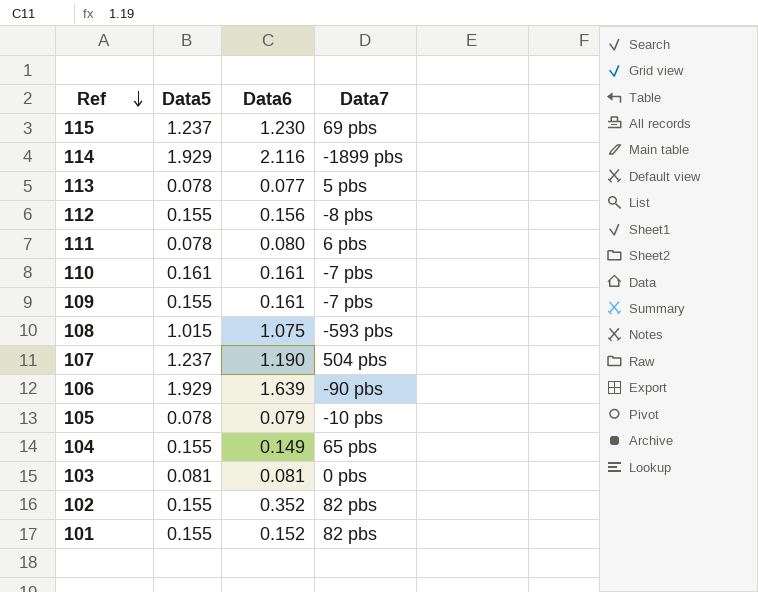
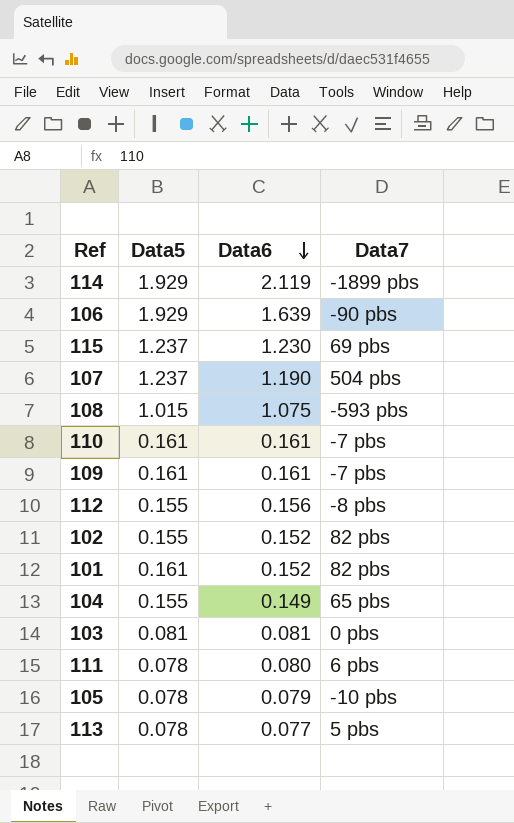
row order: Ref descending -> Data6 descending
114 | Data6: 2.116 -> 2.119
109 | Data5: 0.155 -> 0.161
102 | Data6: 0.352 -> 0.152
101 | Data5: 0.155 -> 0.161

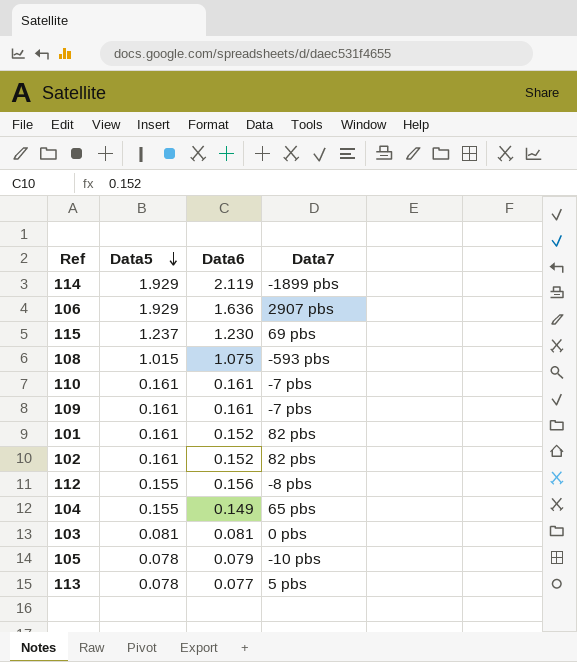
row order: Data6 descending -> Data5 descending
row 107: 1.237 | 1.190 | 504 pbs -> none
row 111: 0.078 | 0.080 | 6 pbs -> none
106 | Data6: 1.639 -> 1.636
106 | Data7: -90 pbs -> 2907 pbs
102 | Data5: 0.155 -> 0.161

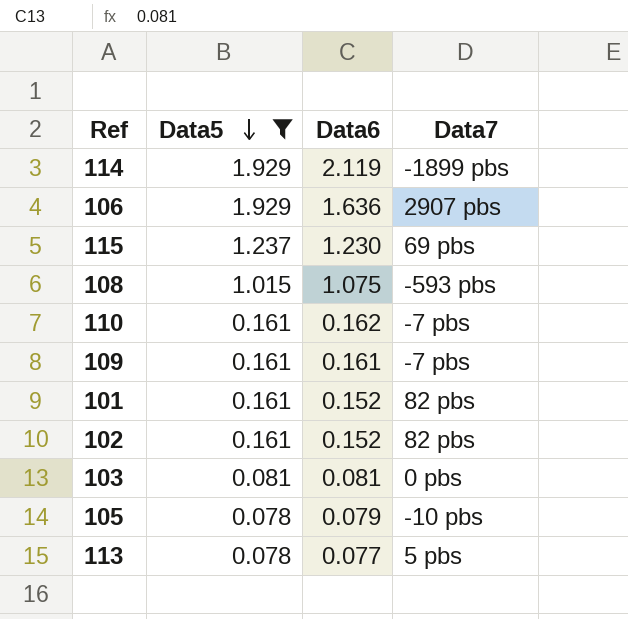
filter: none -> Data5 != 0.155
110 | Data6: 0.161 -> 0.162

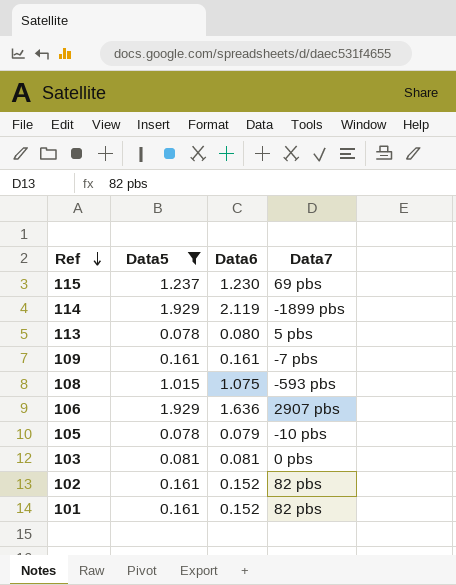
row order: Data5 descending -> Ref descending
row 110: 0.161 | 0.162 | -7 pbs -> none
113 | Data6: 0.077 -> 0.080

